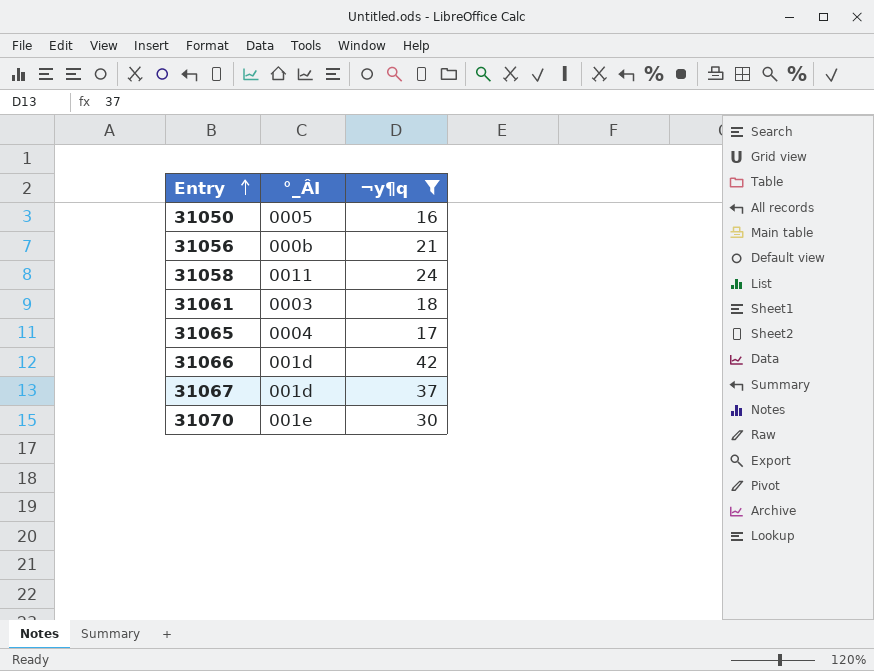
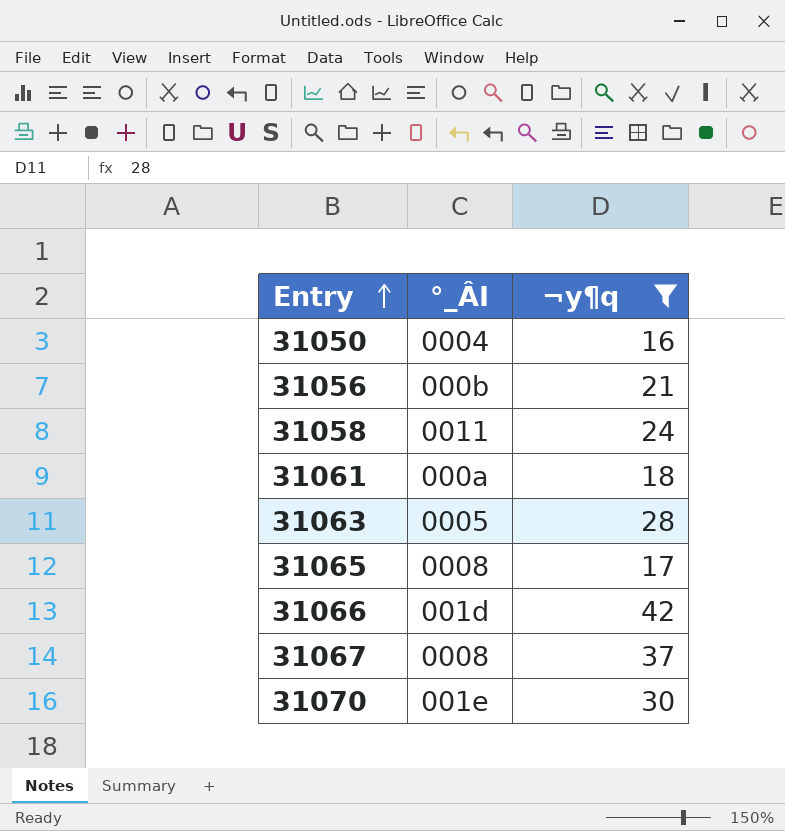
31050 | °_ÂI: 0005 -> 0004
31061 | °_ÂI: 0003 -> 000a
row 31063: none -> 0005 | 28
31065 | °_ÂI: 0004 -> 0008
31067 | °_ÂI: 001d -> 0008

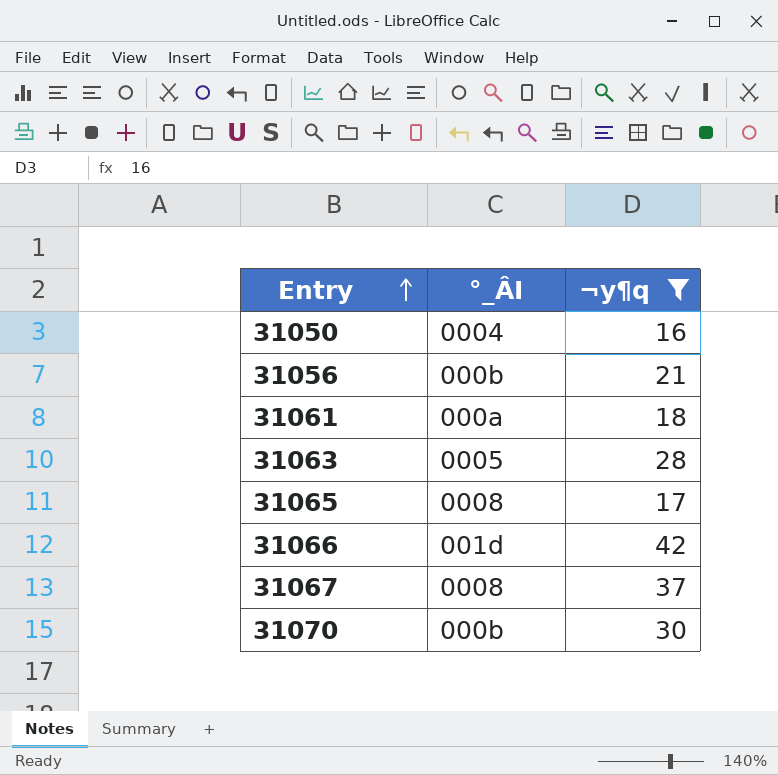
row 31058: 0011 | 24 -> none
31070 | °_ÂI: 001e -> 000b

